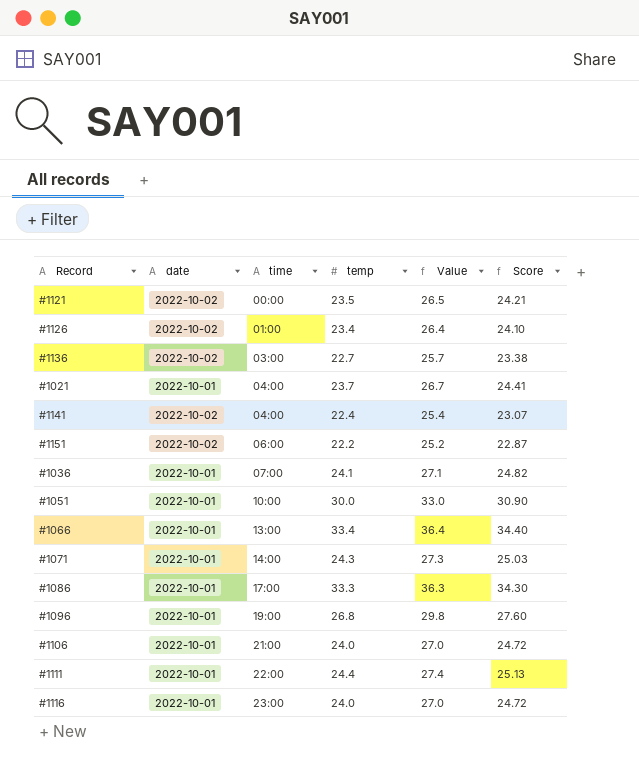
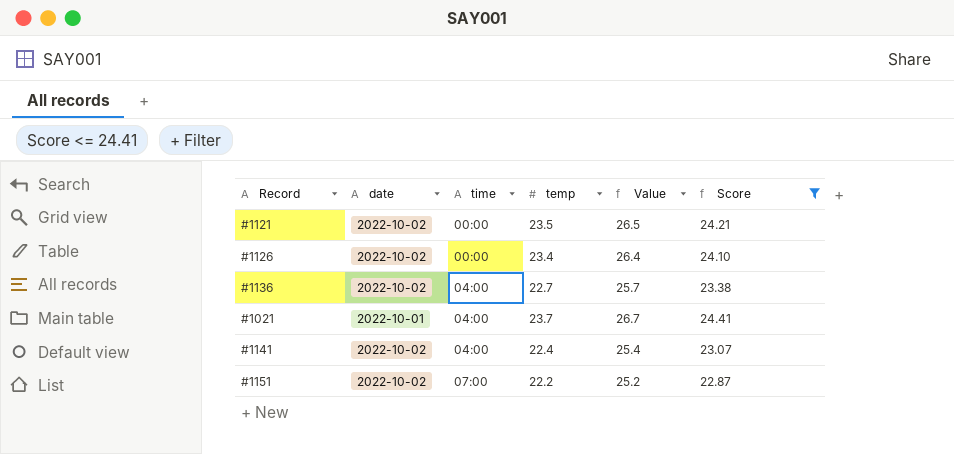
filter: none -> Score <= 24.41
#1126 | time: 01:00 -> 00:00
#1136 | time: 03:00 -> 04:00
#1151 | time: 06:00 -> 07:00

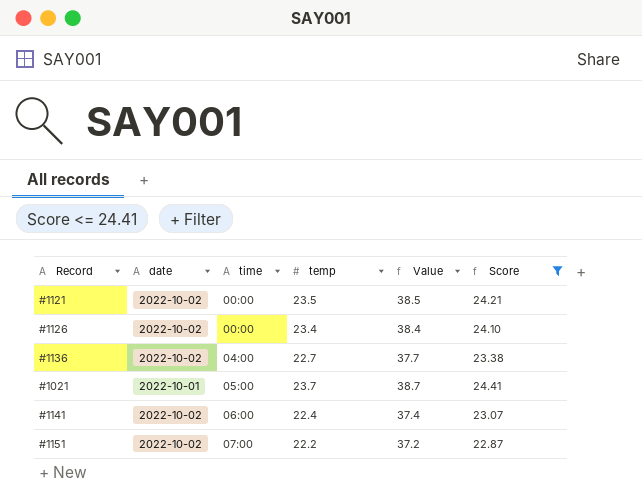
column Value | formula: [temp] + 3 -> [temp] + 15
#1021 | time: 04:00 -> 05:00
#1141 | time: 04:00 -> 06:00

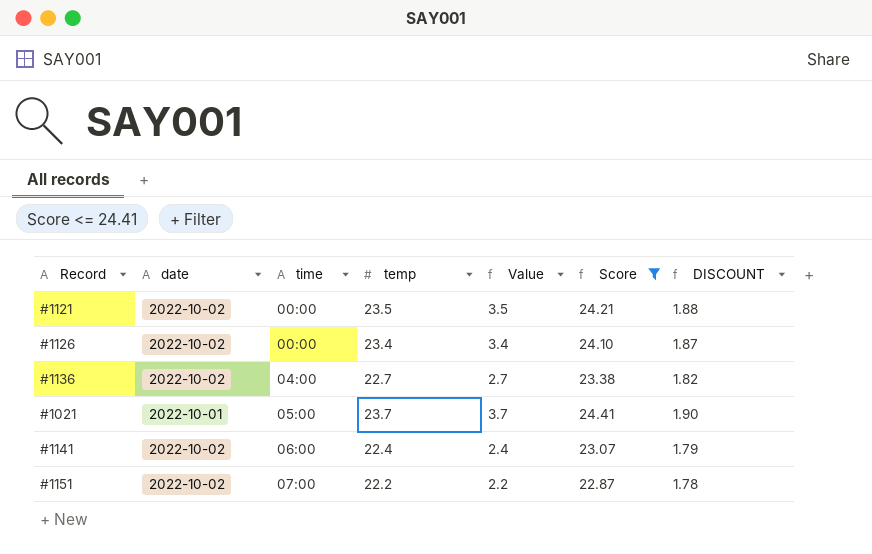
column Value | formula: [temp] + 15 -> [temp] - 20
column DISCOUNT | formula: none -> [temp] * 0.08

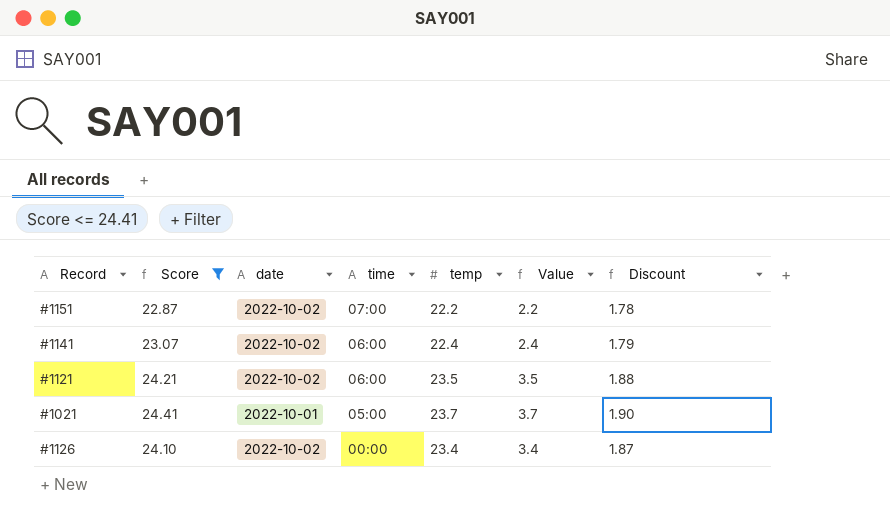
row order: time ascending -> time descending
column Score | position: 6 -> 2
column name: DISCOUNT -> Discount
row #1136: 2022-10-02 | 04:00 | 22.7 | 2.7 | 23.38 | 1.82 -> none
#1121 | time: 00:00 -> 06:00

